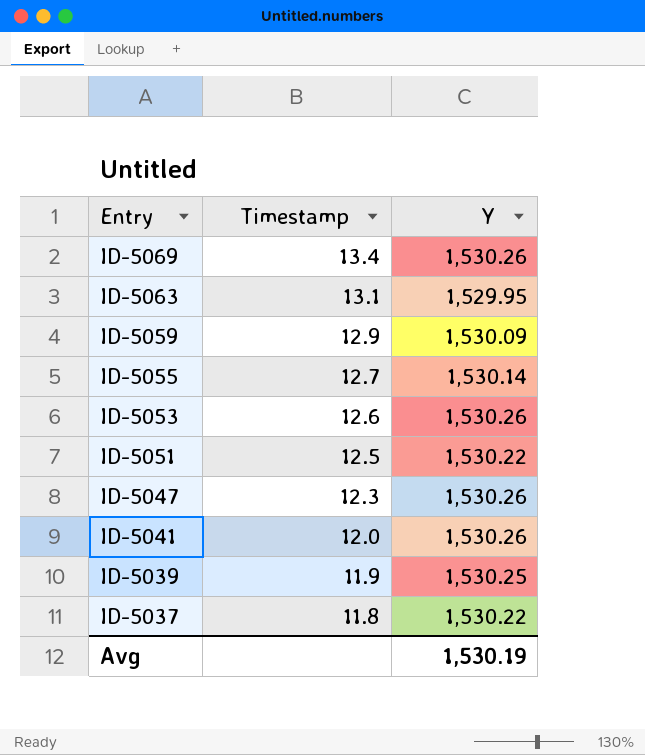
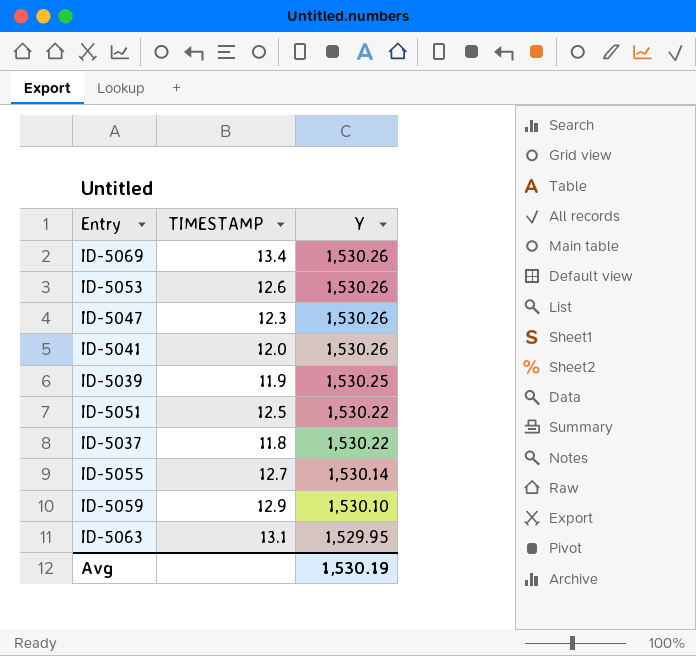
row order: Entry descending -> Y descending
column name: Timestamp -> TIMESTAMP
ID-5059 | Y: 1,530.09 -> 1,530.10

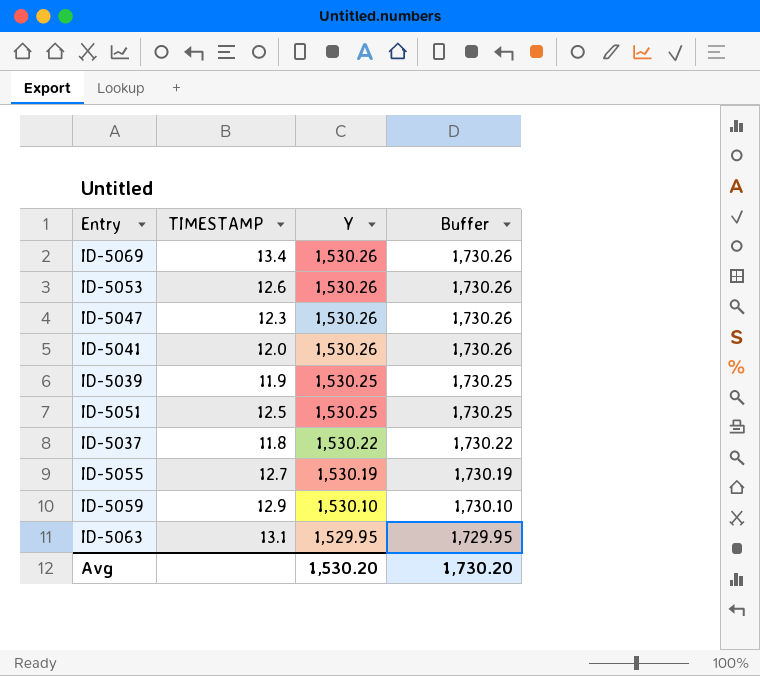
column Buffer | formula: none -> [Y] + 200
ID-5051 | Y: 1,530.22 -> 1,530.25
ID-5055 | Y: 1,530.14 -> 1,530.19
Avg | Y: 1,530.19 -> 1,530.20

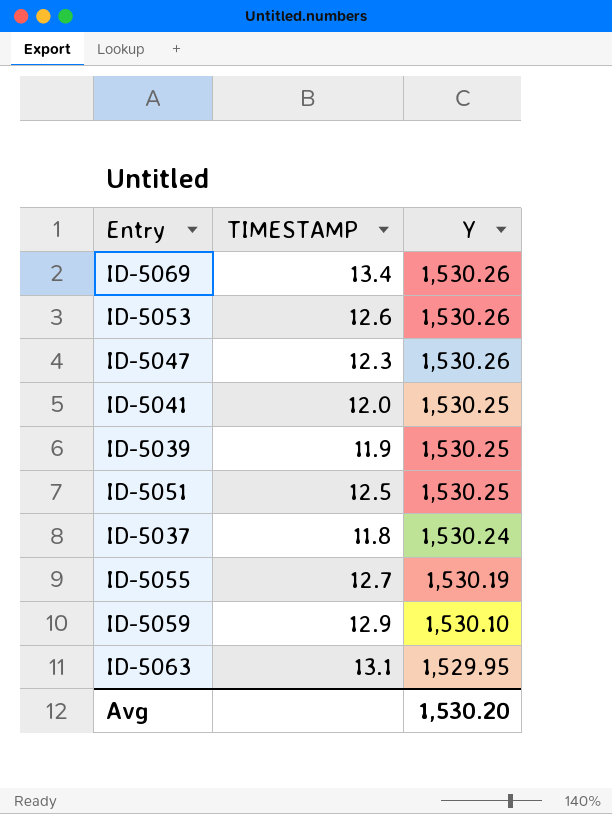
column Buffer | formula: [Y] + 200 -> none
ID-5041 | Y: 1,530.26 -> 1,530.25
ID-5037 | Y: 1,530.22 -> 1,530.24

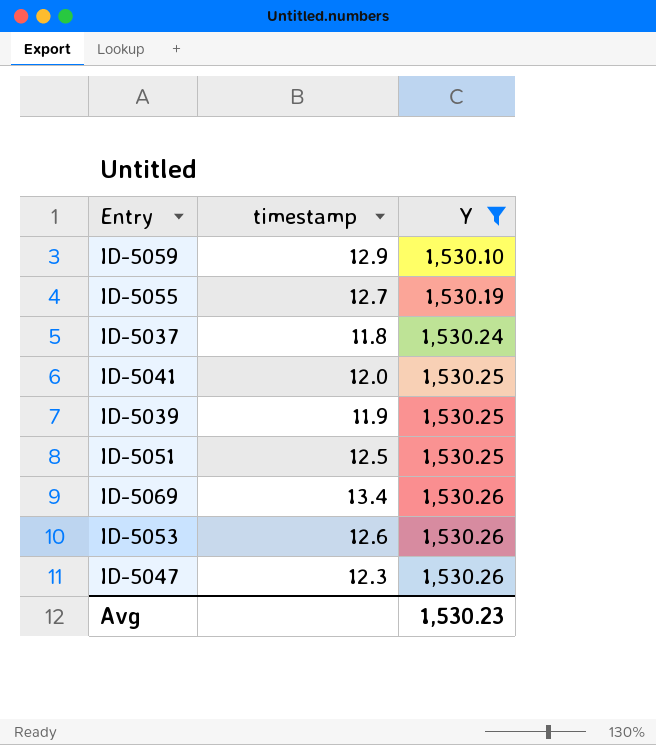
filter: none -> Y != 1,529.95
row order: Y descending -> Y ascending
column name: TIMESTAMP -> timestamp
Avg | Y: 1,530.20 -> 1,530.23

